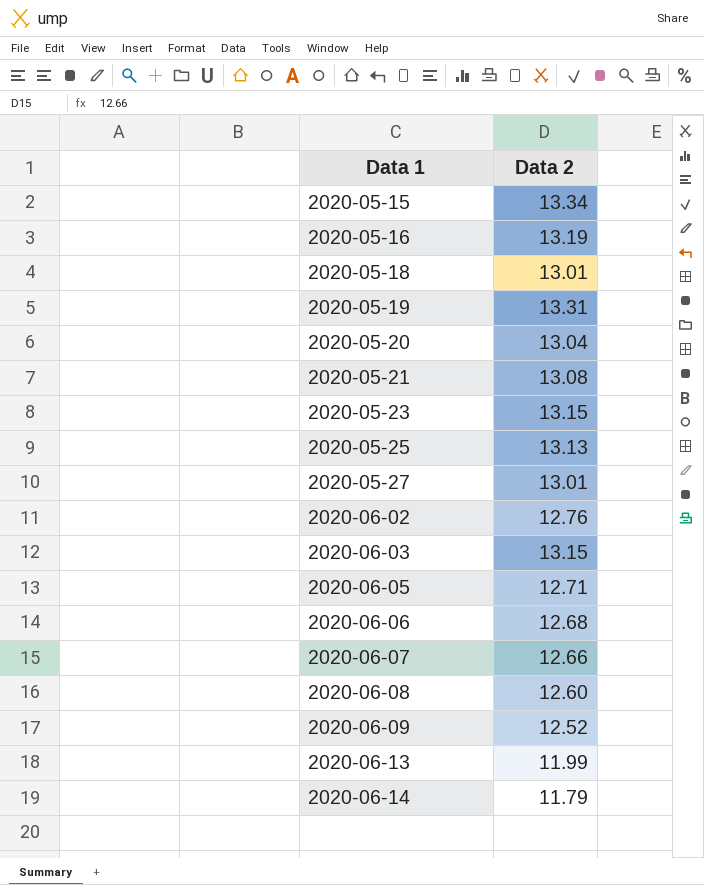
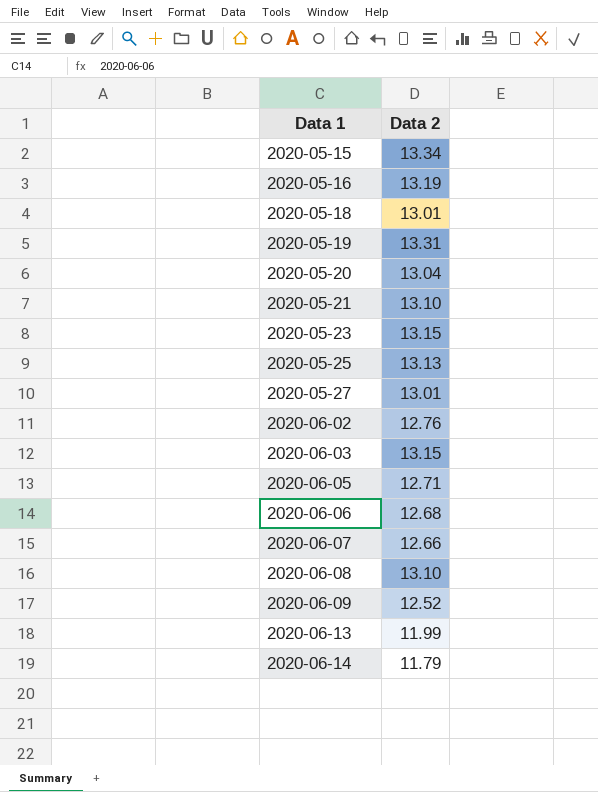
2020-05-21 | Data 2: 13.08 -> 13.10
2020-06-08 | Data 2: 12.60 -> 13.10

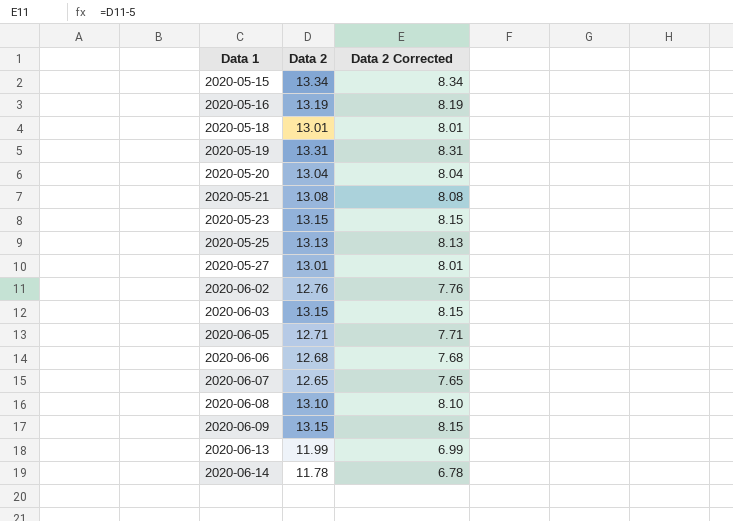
column Data 2 Corrected | formula: none -> [Data 2] - 5
2020-05-21 | Data 2: 13.10 -> 13.08
2020-06-07 | Data 2: 12.66 -> 12.65
2020-06-09 | Data 2: 12.52 -> 13.15
2020-06-14 | Data 2: 11.79 -> 11.78

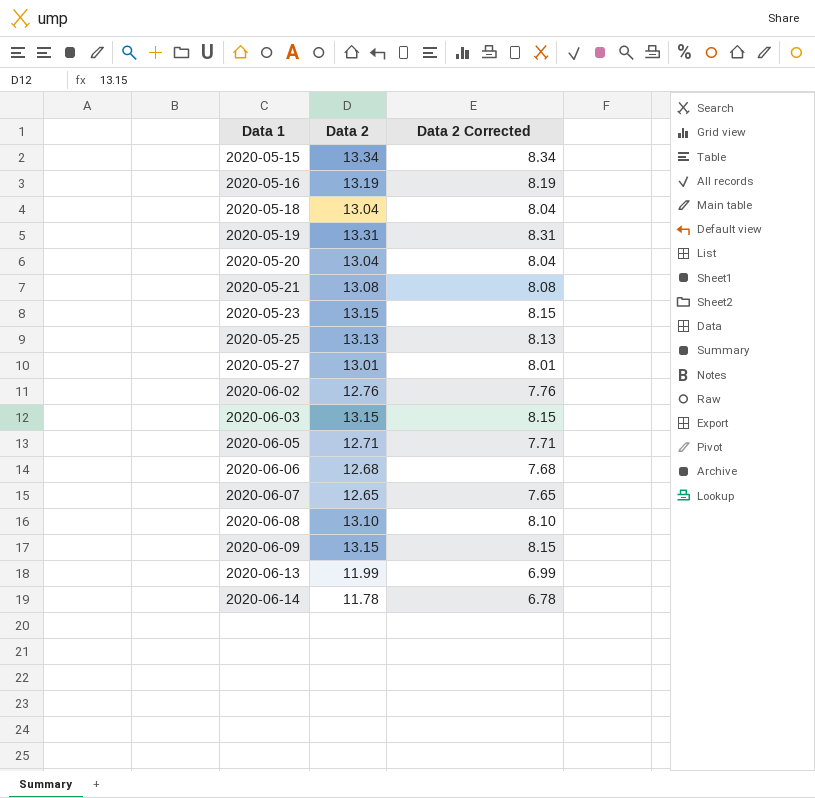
2020-05-18 | Data 2: 13.01 -> 13.04
2020-05-18 | Data 2 Corrected: 8.01 -> 8.04

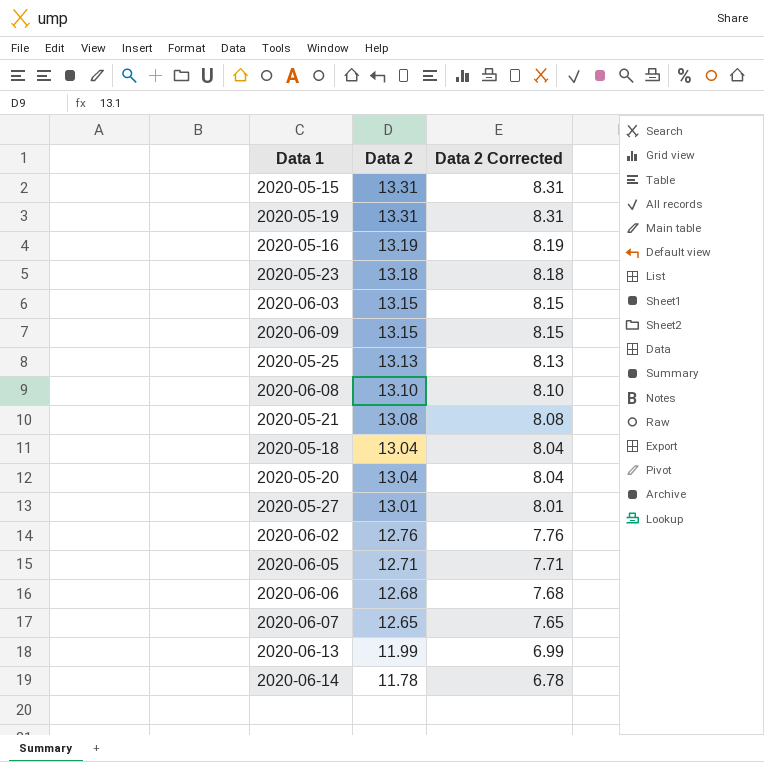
row order: Data 1 ascending -> Data 2 descending
2020-05-15 | Data 2: 13.34 -> 13.31
2020-05-15 | Data 2 Corrected: 8.34 -> 8.31
2020-05-23 | Data 2: 13.15 -> 13.18
2020-05-23 | Data 2 Corrected: 8.15 -> 8.18

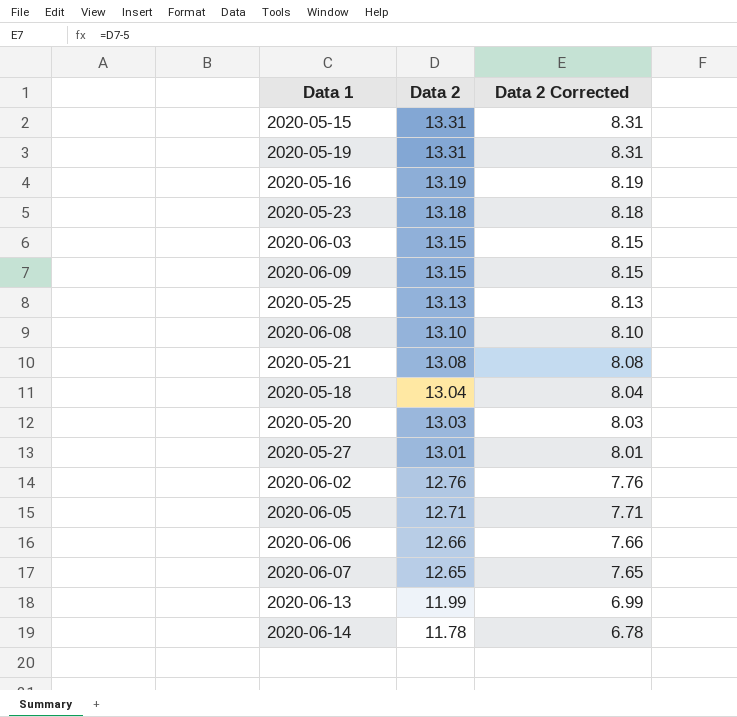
2020-05-20 | Data 2: 13.04 -> 13.03
2020-05-20 | Data 2 Corrected: 8.04 -> 8.03
2020-06-06 | Data 2: 12.68 -> 12.66
2020-06-06 | Data 2 Corrected: 7.68 -> 7.66

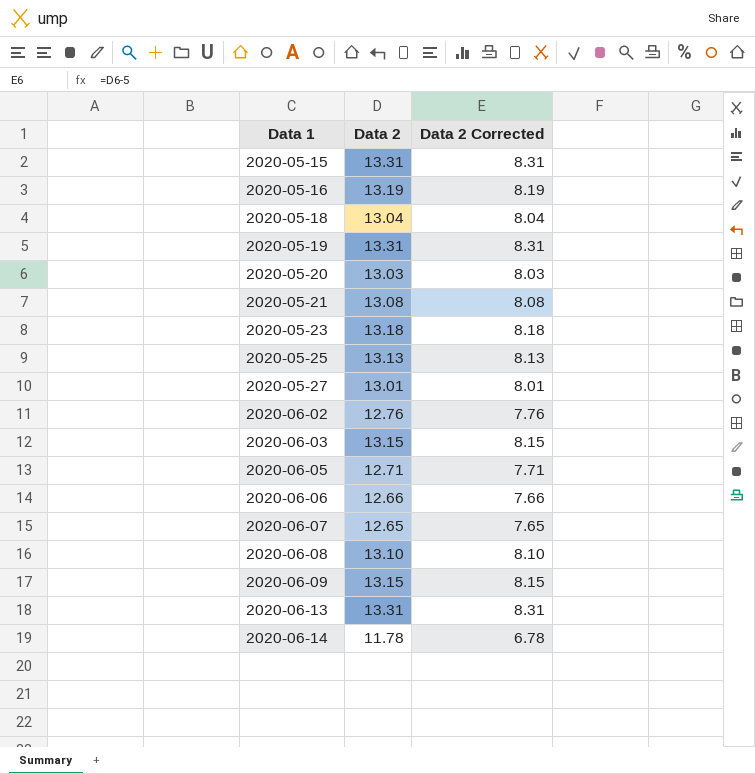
row order: Data 2 descending -> Data 1 ascending
2020-06-13 | Data 2: 11.99 -> 13.31
2020-06-13 | Data 2 Corrected: 6.99 -> 8.31

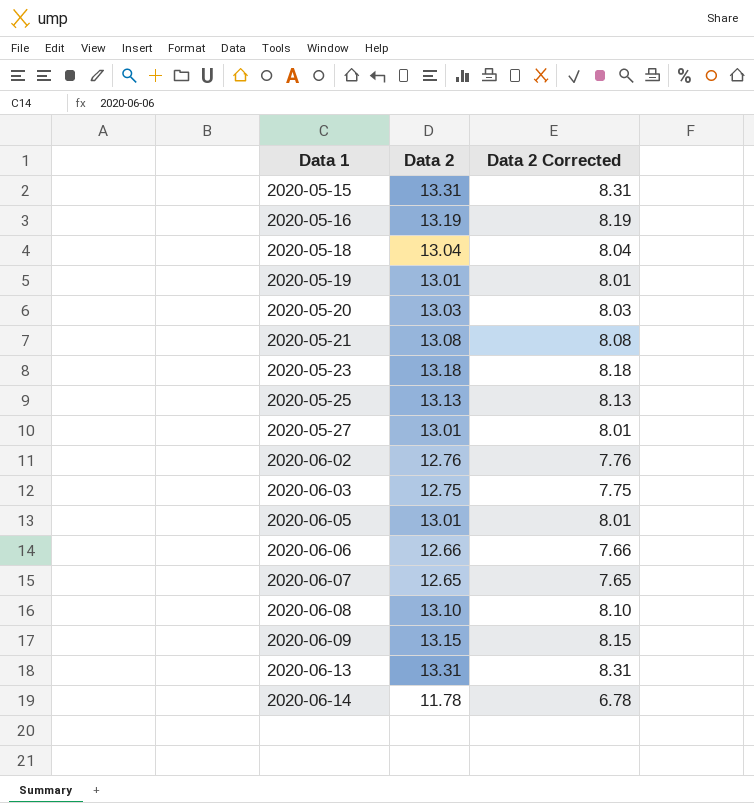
2020-05-19 | Data 2: 13.31 -> 13.01
2020-05-19 | Data 2 Corrected: 8.31 -> 8.01
2020-06-03 | Data 2: 13.15 -> 12.75
2020-06-03 | Data 2 Corrected: 8.15 -> 7.75
2020-06-05 | Data 2: 12.71 -> 13.01
2020-06-05 | Data 2 Corrected: 7.71 -> 8.01

